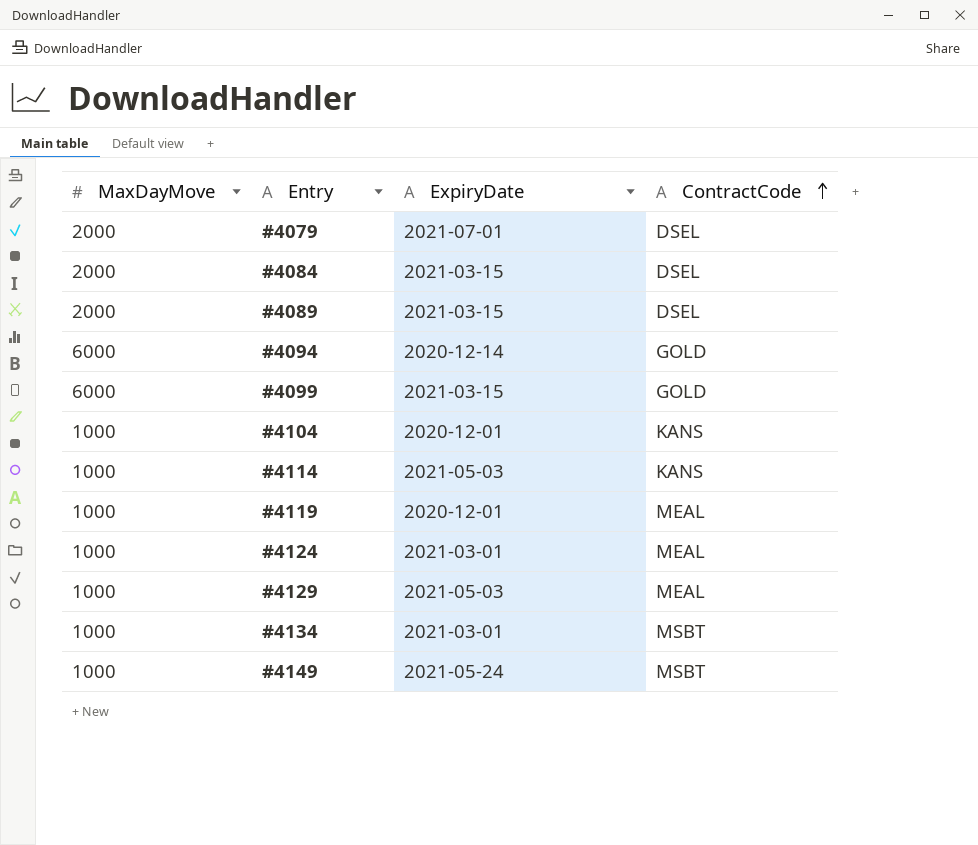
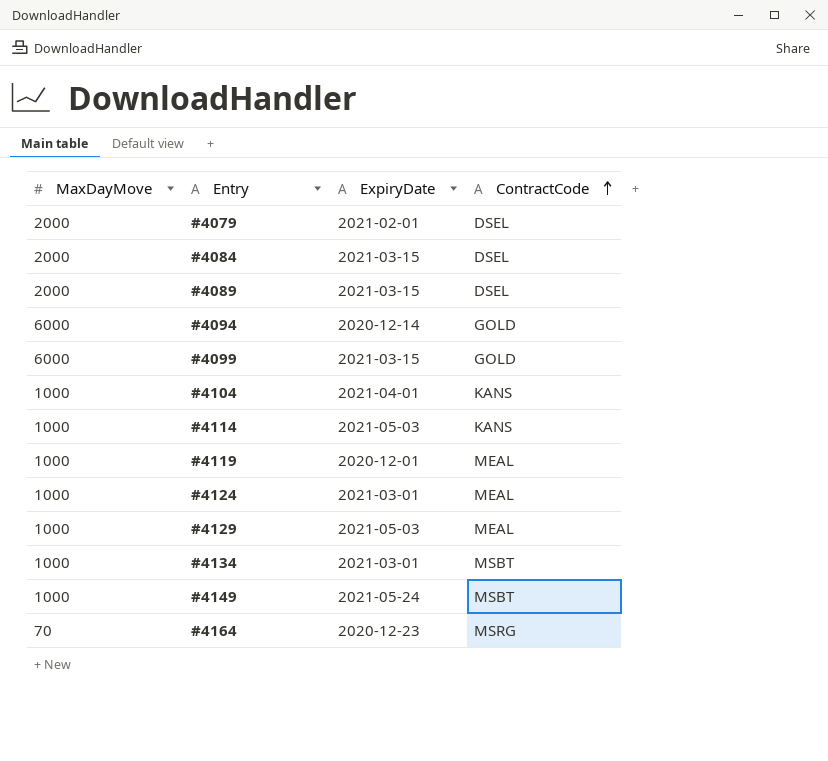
#4079 | ExpiryDate: 2021-07-01 -> 2021-02-01
#4104 | ExpiryDate: 2020-12-01 -> 2021-04-01
row #4164: none -> 70 | 2020-12-23 | MSRG

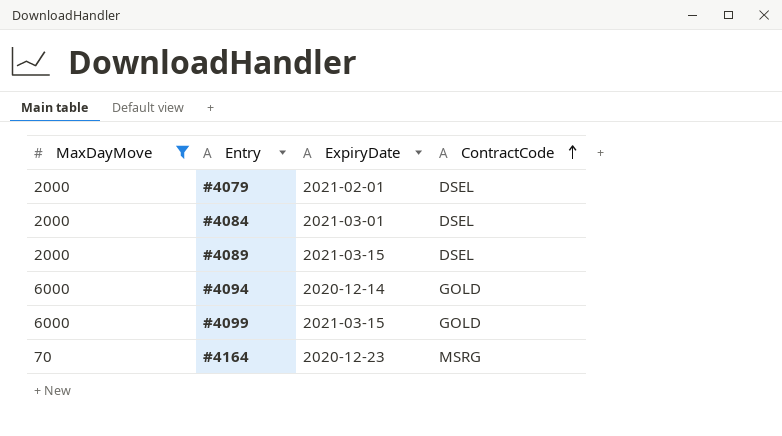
filter: none -> MaxDayMove != 1000
#4084 | ExpiryDate: 2021-03-15 -> 2021-03-01

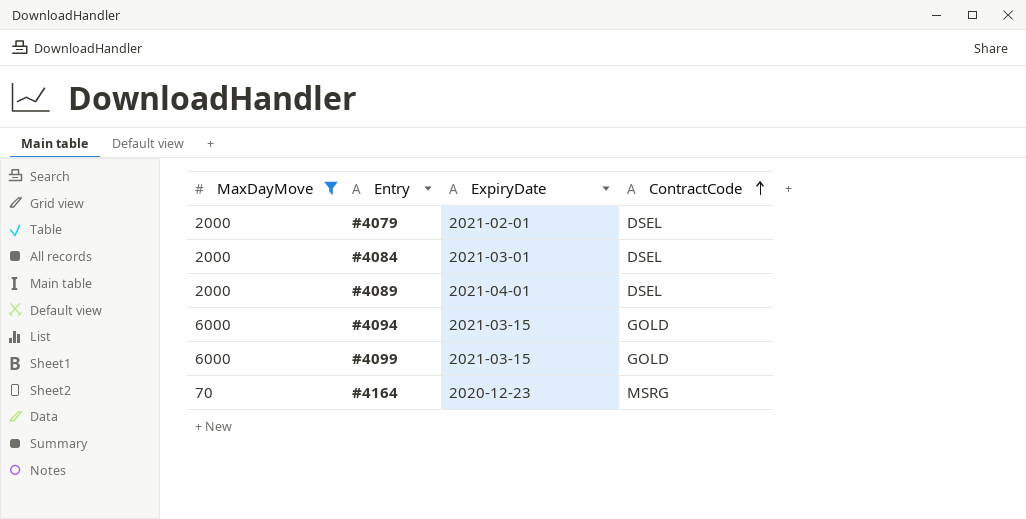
#4089 | ExpiryDate: 2021-03-15 -> 2021-04-01
#4094 | ExpiryDate: 2020-12-14 -> 2021-03-15

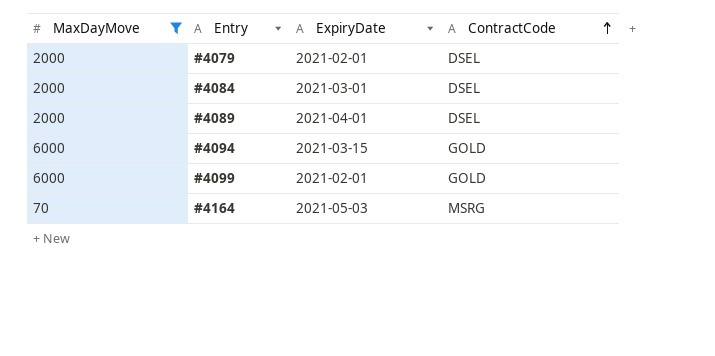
#4099 | ExpiryDate: 2021-03-15 -> 2021-02-01
#4164 | ExpiryDate: 2020-12-23 -> 2021-05-03

